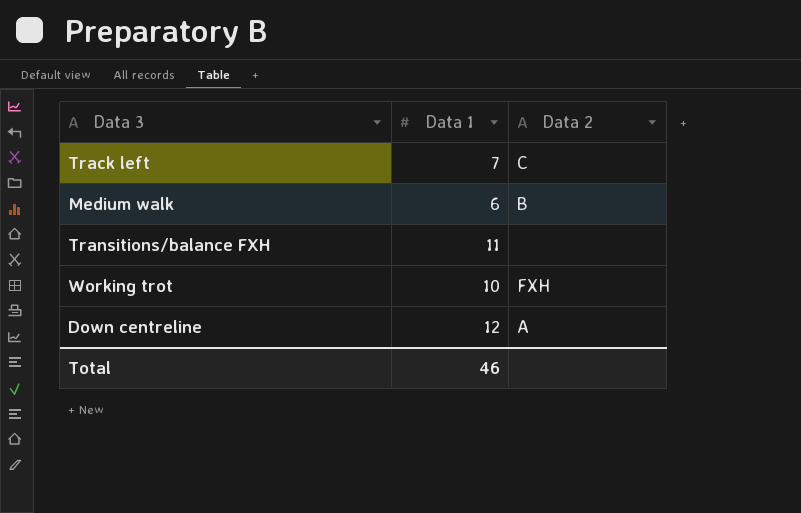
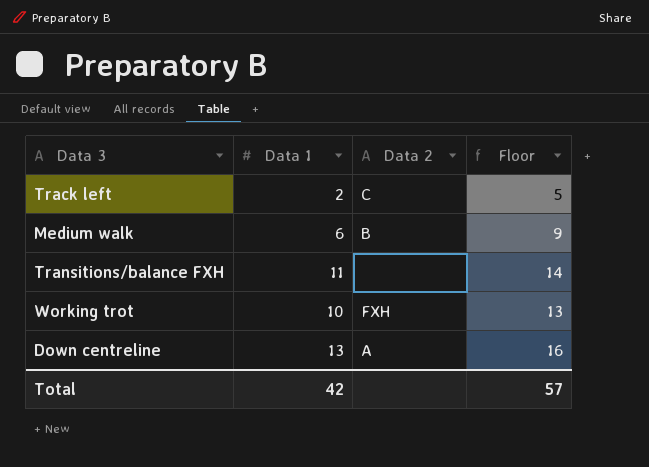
column Floor | formula: none -> [Data 1] + 3
Track left | Data 1: 7 -> 2
Down centreline | Data 1: 12 -> 13
Total | Data 1: 46 -> 42

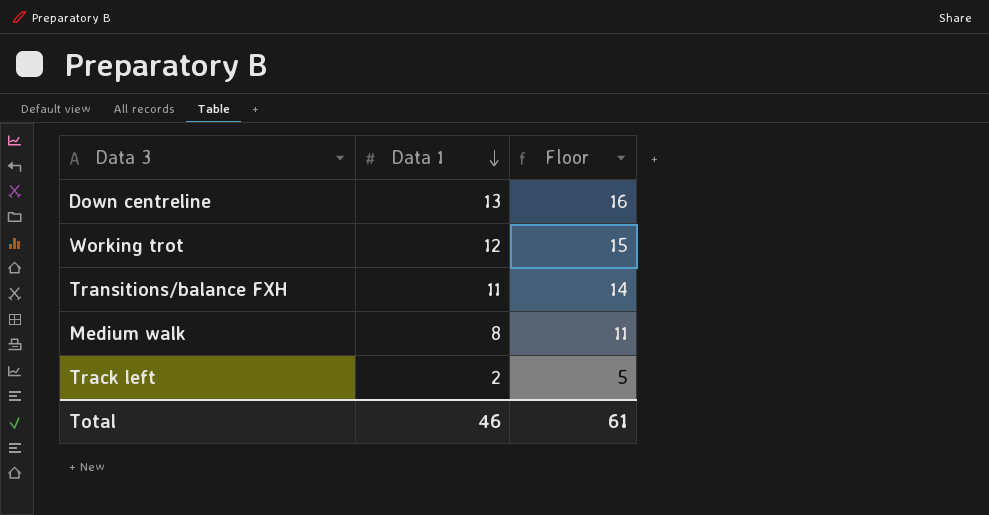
row order: none -> Data 1 descending
column Data 2 | position: 3 -> none
Working trot | Data 1: 10 -> 12
Working trot | Floor: 13 -> 15
Medium walk | Data 1: 6 -> 8
Medium walk | Floor: 9 -> 11
Total | Data 1: 42 -> 46
Total | Floor: 57 -> 61

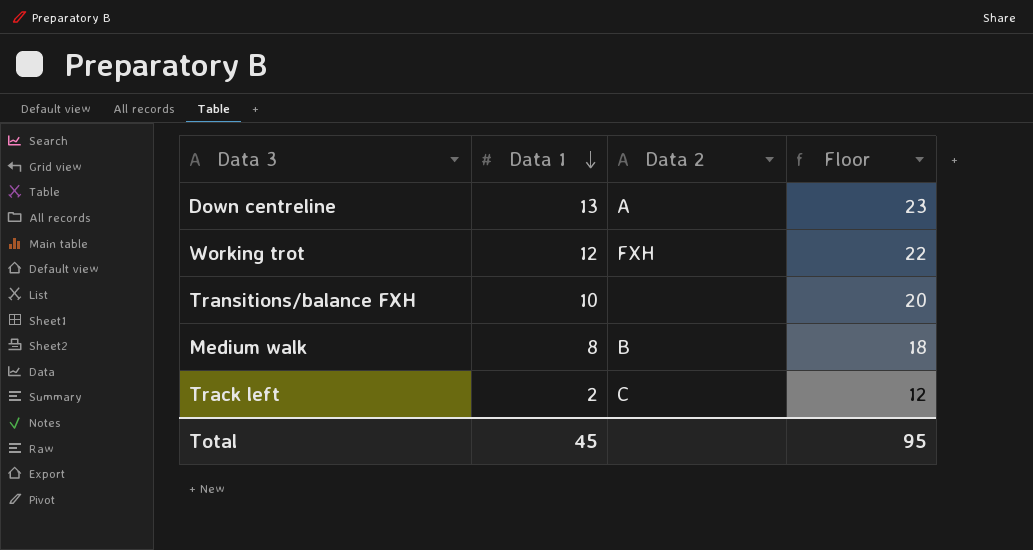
column Data 2 | position: none -> 3
column Floor | formula: [Data 1] + 3 -> [Data 1] + 10
Transitions/balance FXH | Data 1: 11 -> 10
Total | Data 1: 46 -> 45
Total | Floor: 61 -> 95

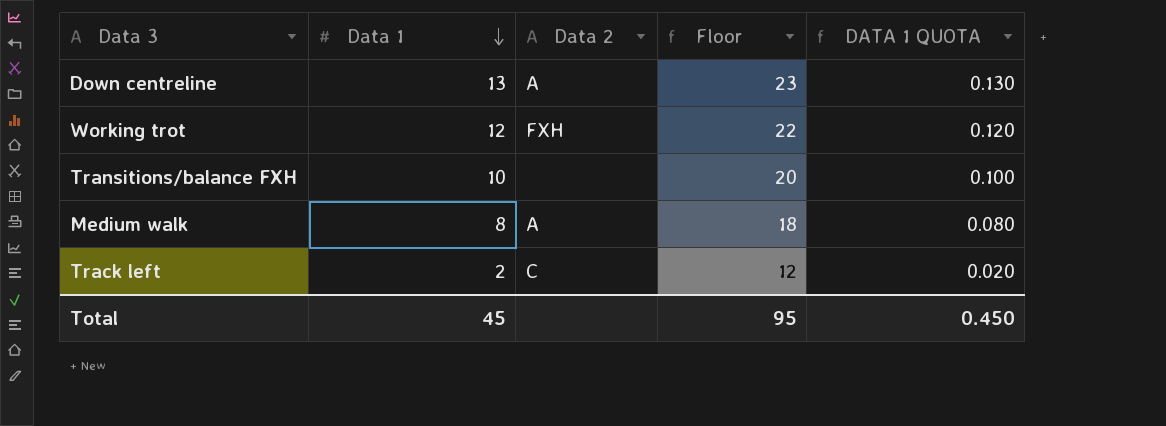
column DATA 1 QUOTA | formula: none -> [Data 1] * 0.01
Medium walk | Data 2: B -> A

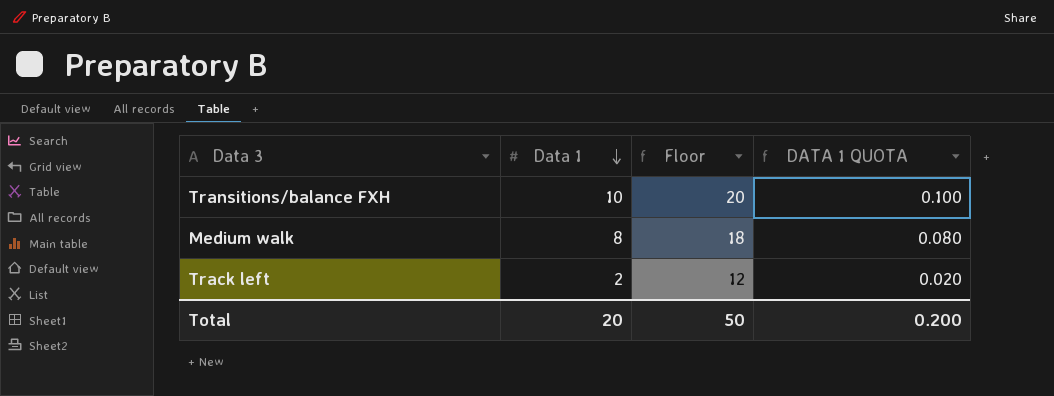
column Data 2 | position: 3 -> none
row Down centreline: 13 | A | 23 | 0.130 -> none
row Working trot: 12 | FXH | 22 | 0.120 -> none
Total | Data 1: 45 -> 20
Total | Floor: 95 -> 50
Total | DATA 1 QUOTA: 0.450 -> 0.200

